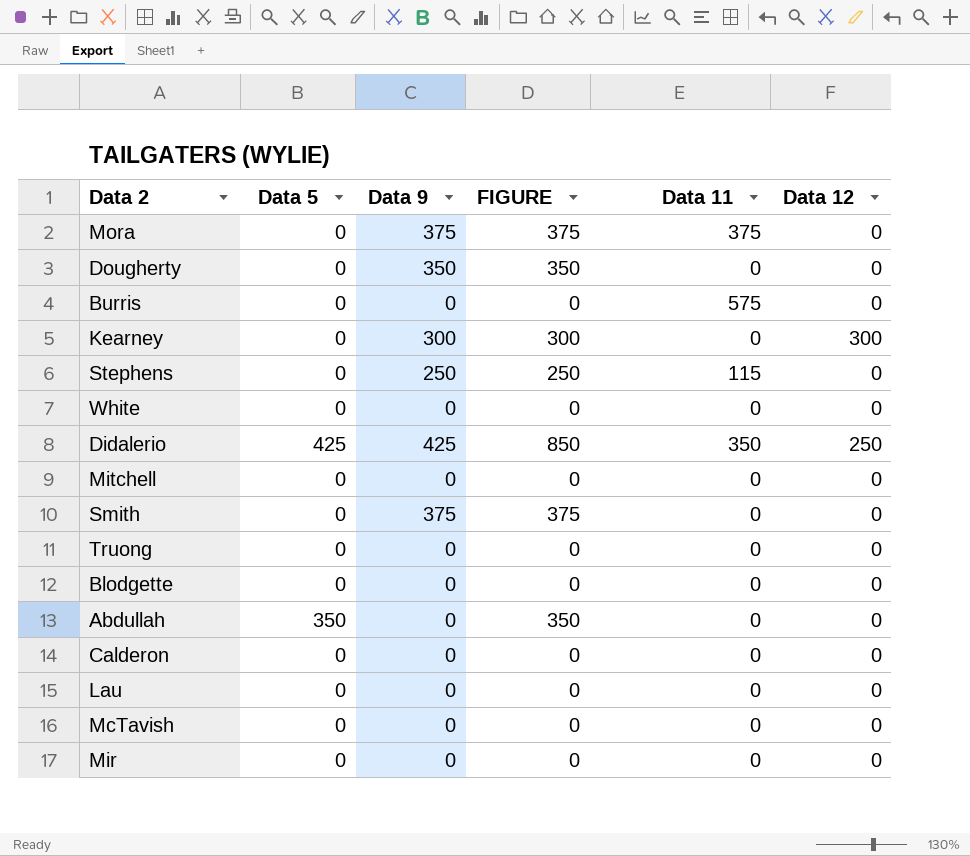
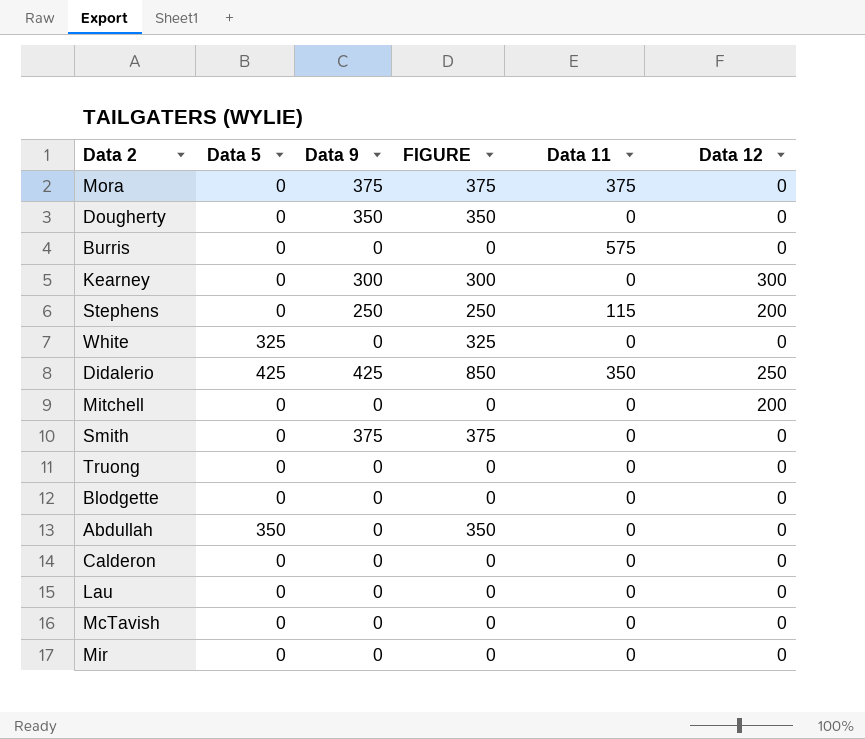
Stephens | Data 12: 0 -> 200
White | Data 5: 0 -> 325
White | FIGURE: 0 -> 325
Mitchell | Data 12: 0 -> 200

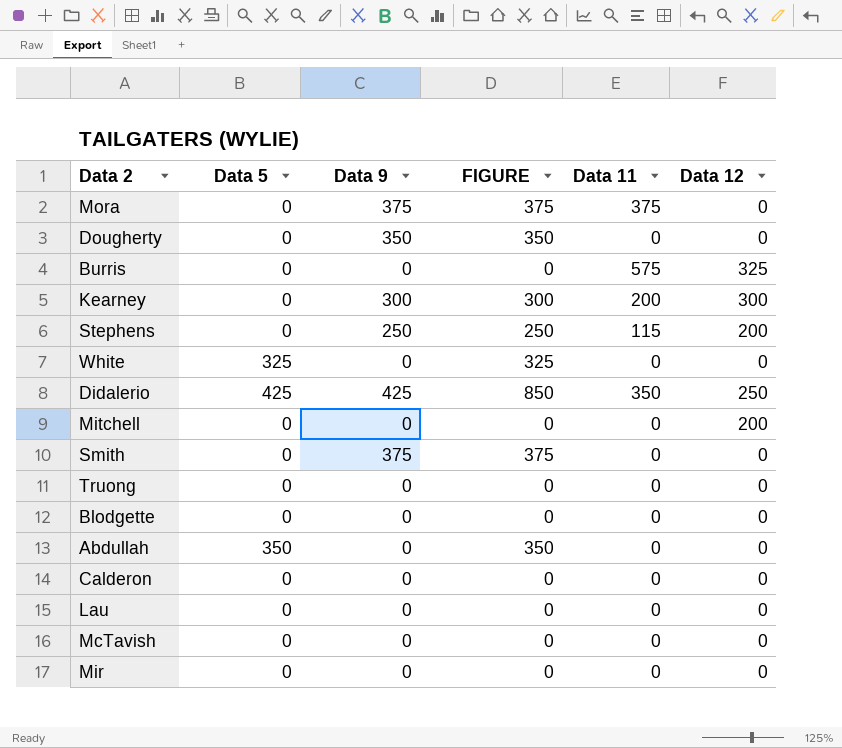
Burris | Data 12: 0 -> 325
Kearney | Data 11: 0 -> 200

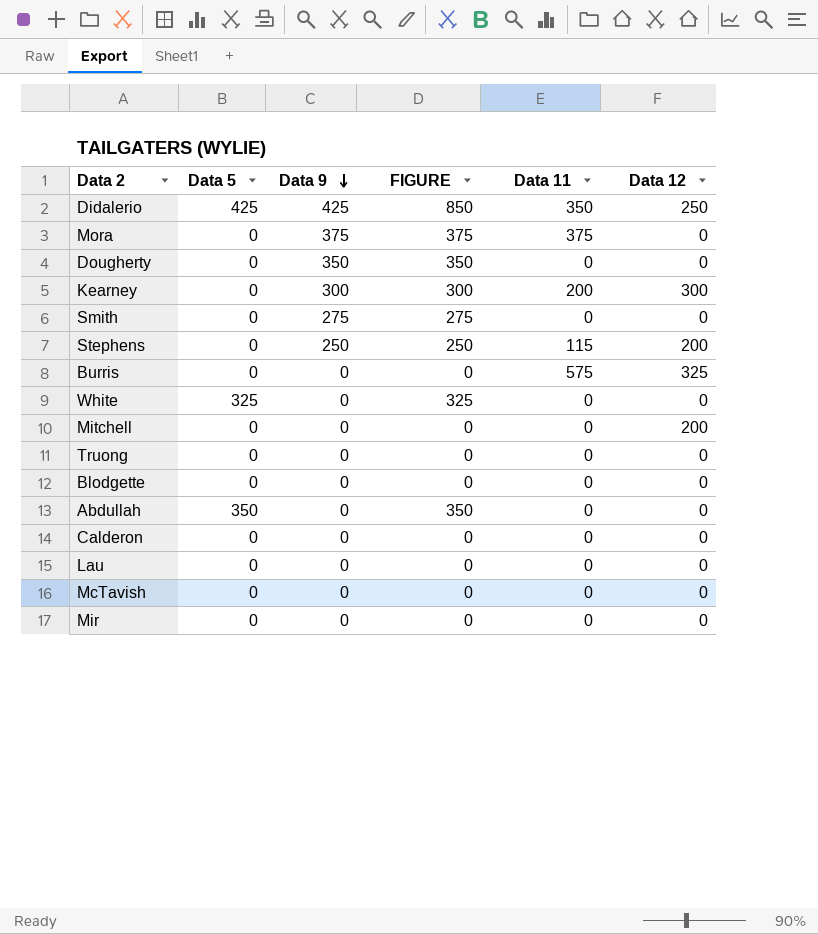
row order: none -> Data 9 descending
Smith | Data 9: 375 -> 275
Smith | FIGURE: 375 -> 275

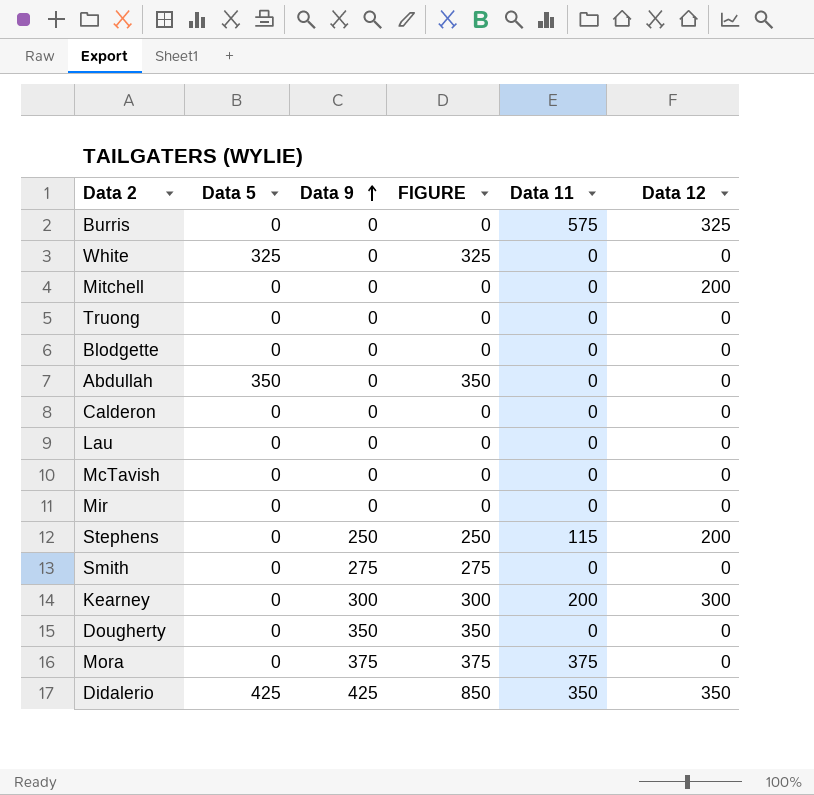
row order: Data 9 descending -> Data 9 ascending
Didalerio | Data 12: 250 -> 350

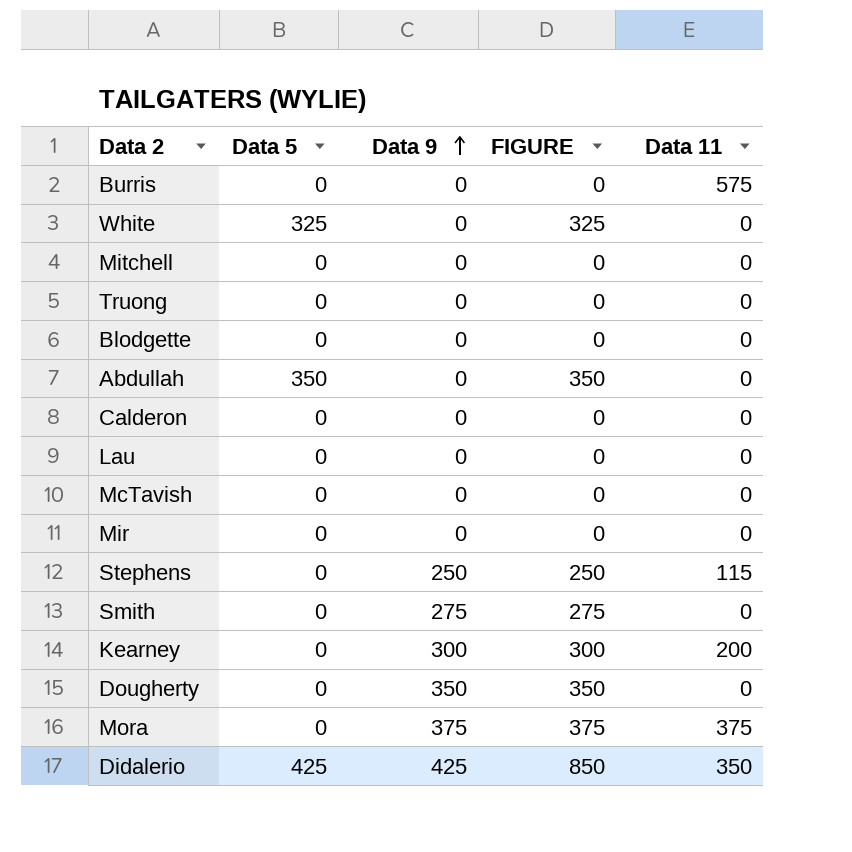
column Data 12 | position: 6 -> none

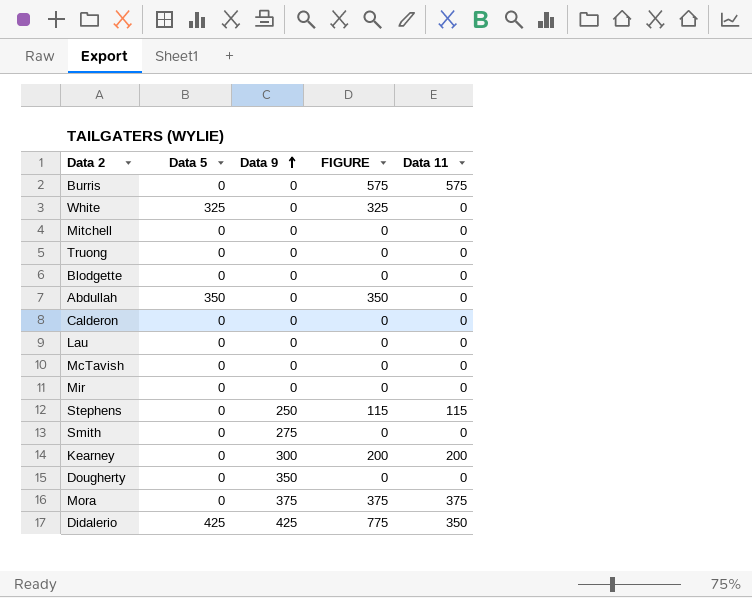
column FIGURE | formula: [Data 5] + [Data 9] -> [Data 5] + [Data 11]

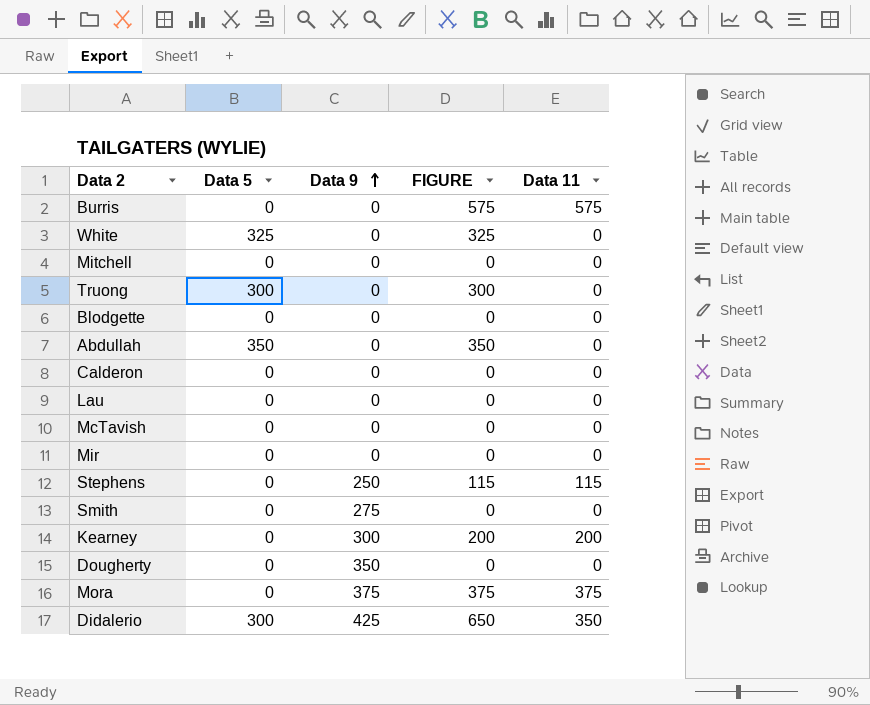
Truong | Data 5: 0 -> 300
Truong | FIGURE: 0 -> 300
Didalerio | Data 5: 425 -> 300
Didalerio | FIGURE: 775 -> 650

